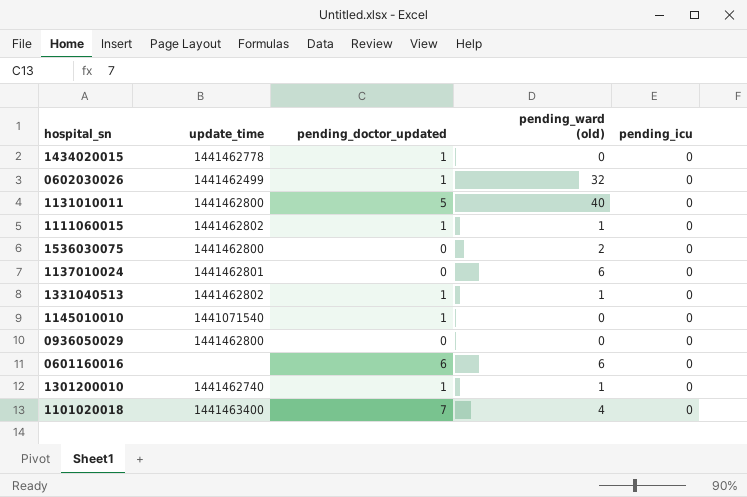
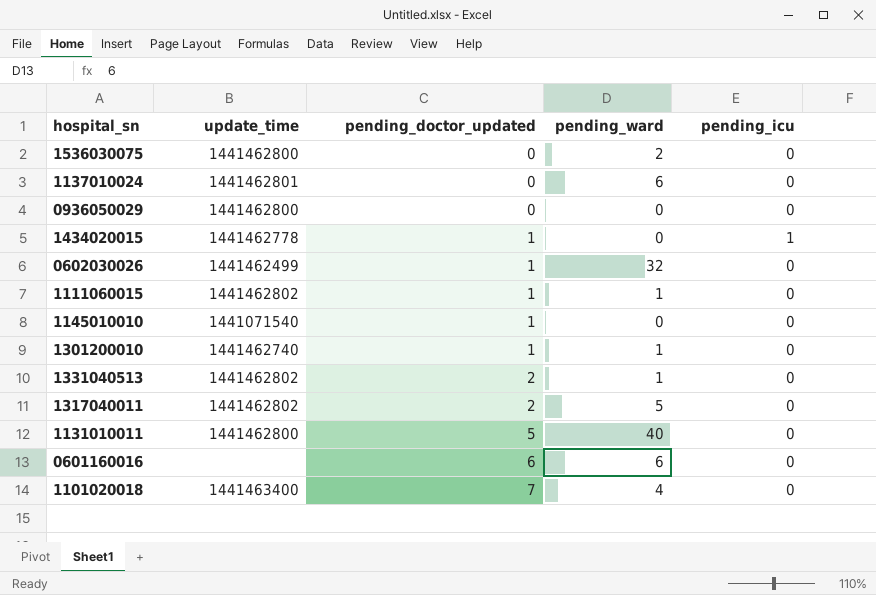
row order: none -> pending_doctor_updated ascending
column name: pending_ward (old) -> pending_ward
1434020015 | pending_icu: 0 -> 1
1331040513 | pending_doctor_updated: 1 -> 2
row 1317040011: none -> 1441462802 | 2 | 5 | 0

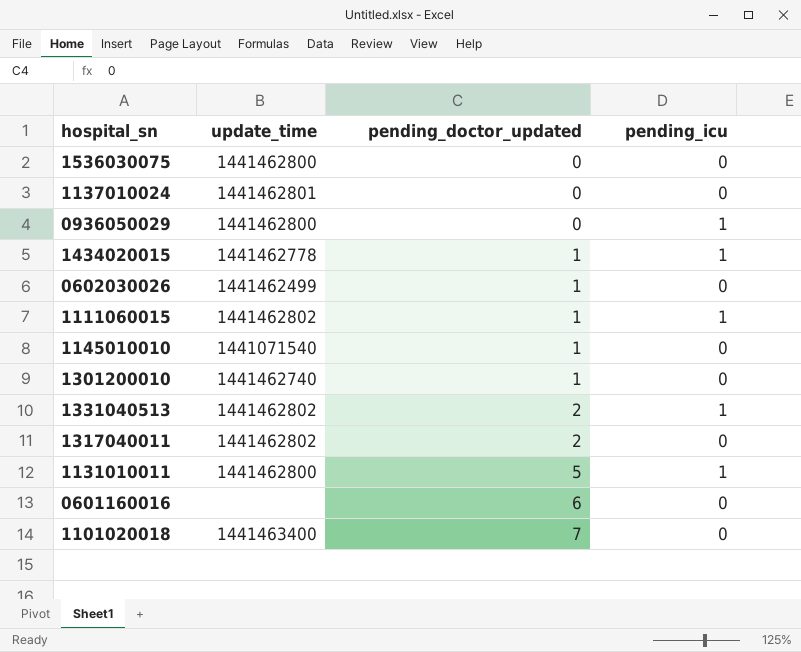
column pending_ward | position: 4 -> none
0936050029 | pending_icu: 0 -> 1
1111060015 | pending_icu: 0 -> 1
1331040513 | pending_icu: 0 -> 1
1131010011 | pending_icu: 0 -> 1

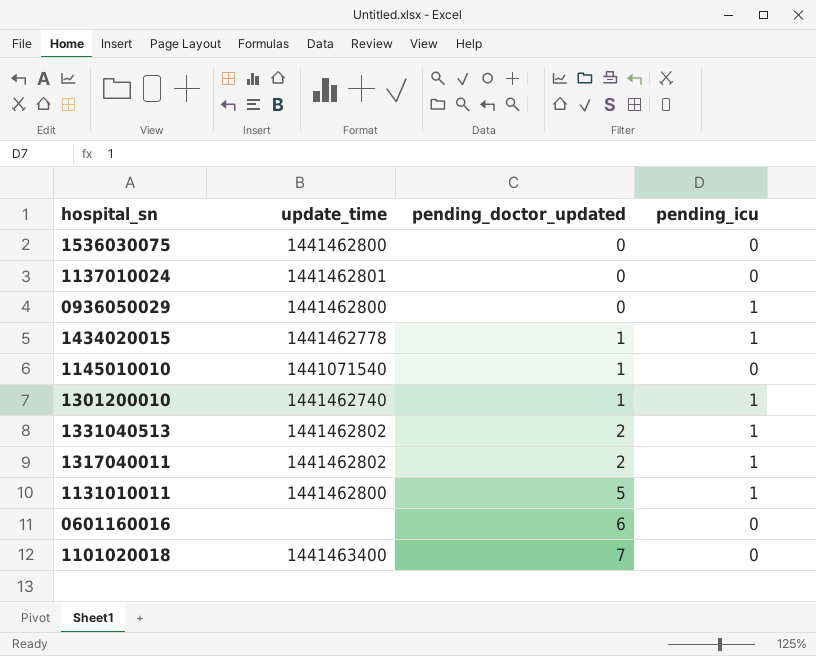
row 0602030026: 1441462499 | 1 | 0 -> none
row 1111060015: 1441462802 | 1 | 1 -> none
1301200010 | pending_icu: 0 -> 1
1317040011 | pending_icu: 0 -> 1

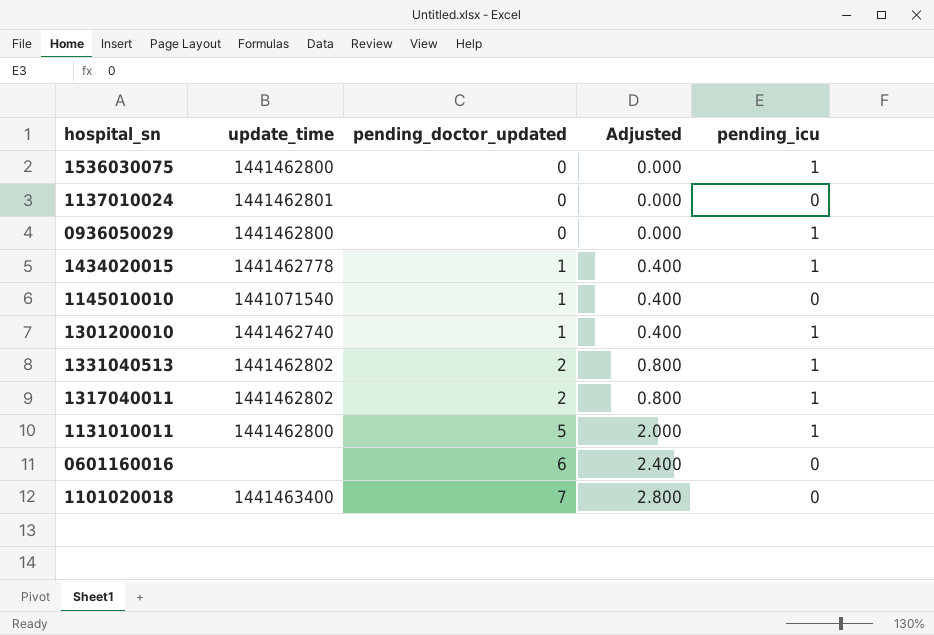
column Adjusted | formula: none -> [pending_doctor_updated] * 0.4
1536030075 | pending_icu: 0 -> 1

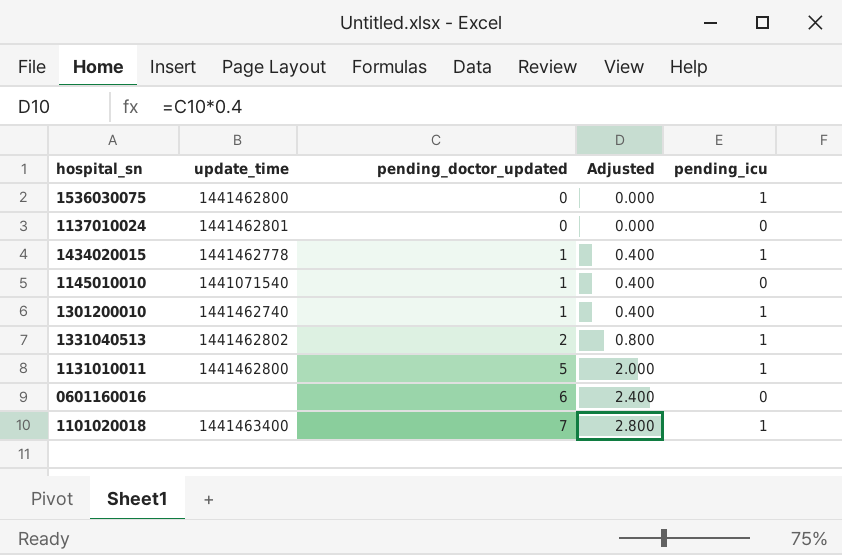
row 0936050029: 1441462800 | 0 | 0.000 | 1 -> none
row 1317040011: 1441462802 | 2 | 0.800 | 1 -> none
1101020018 | pending_icu: 0 -> 1

